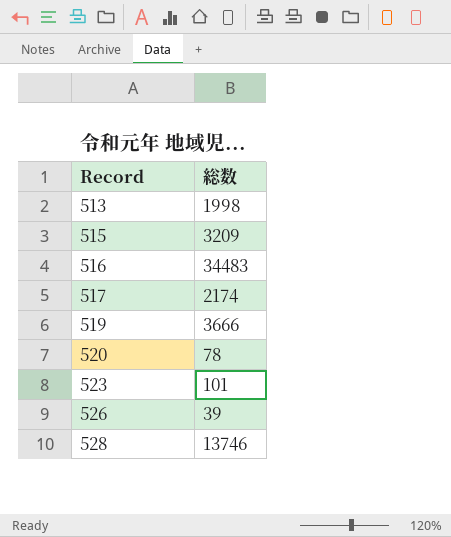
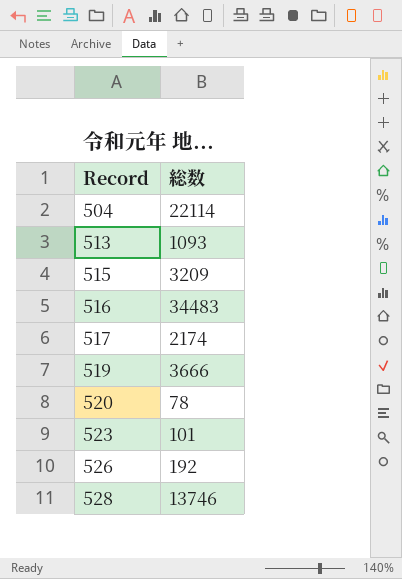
row 504: none -> 22114
513 | 総数: 1998 -> 1093
526 | 総数: 39 -> 192

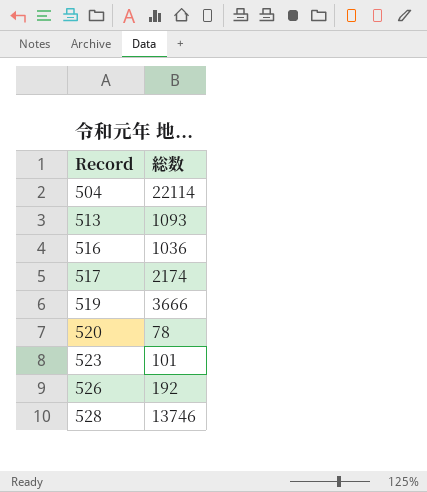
row 515: 3209 -> none
516 | 総数: 34483 -> 1036

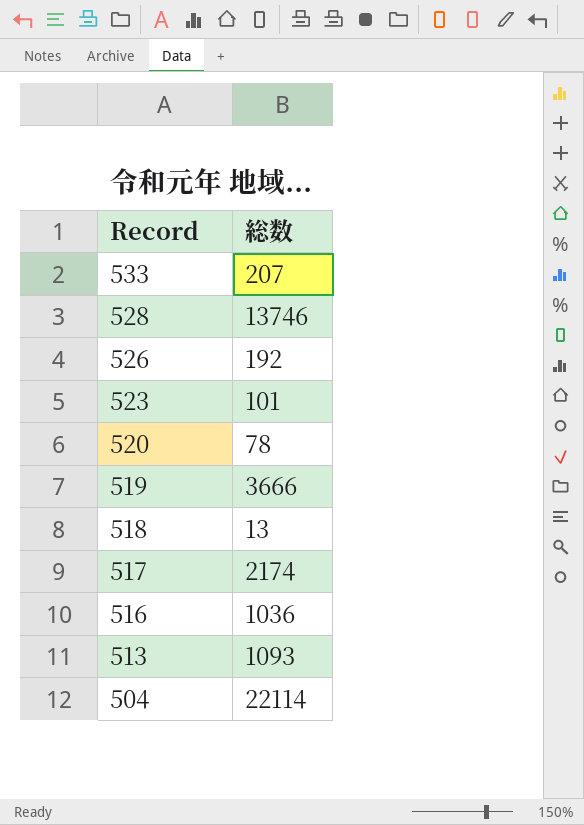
row order: Record ascending -> Record descending
row 533: none -> 207
row 518: none -> 13

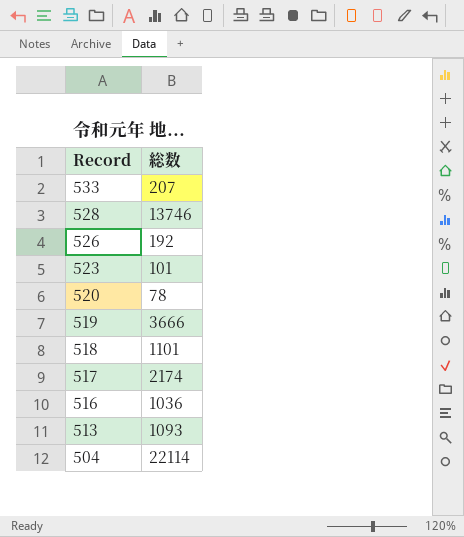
518 | 総数: 13 -> 1101

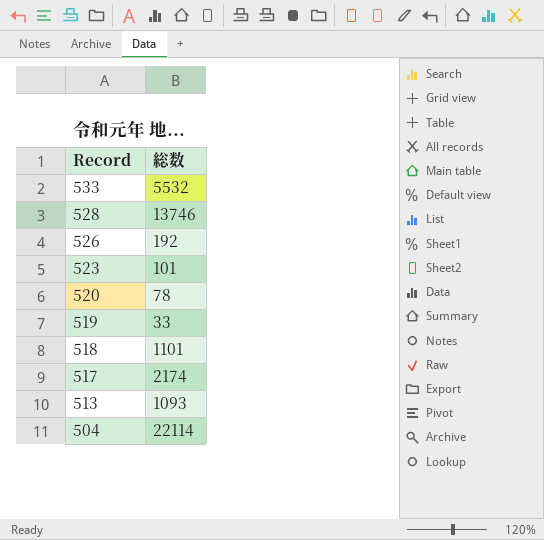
row 516: 1036 -> none
533 | 総数: 207 -> 5532
519 | 総数: 3666 -> 33

